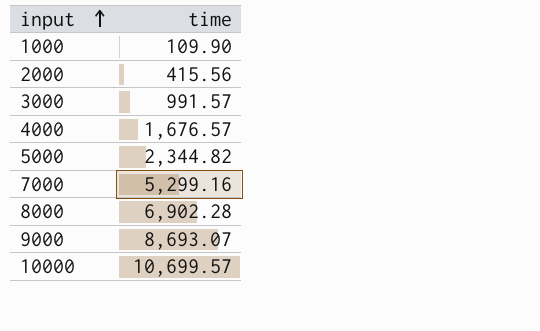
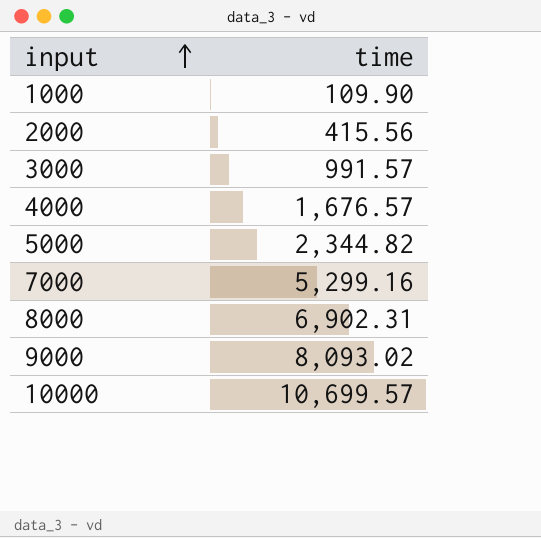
8000 | time: 6,902.28 -> 6,902.31
9000 | time: 8,693.07 -> 8,093.02

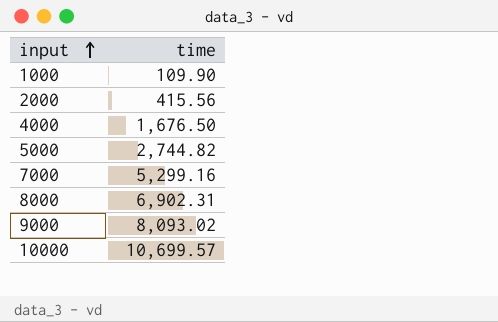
row 3000: 991.57 -> none
4000 | time: 1,676.57 -> 1,676.50
5000 | time: 2,344.82 -> 2,744.82

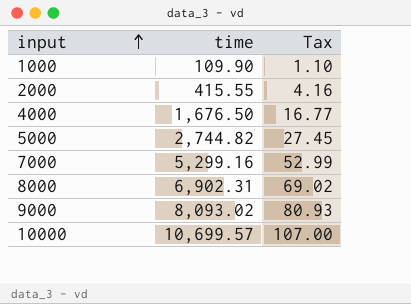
column Tax | formula: none -> [time] * 0.01
2000 | time: 415.56 -> 415.55

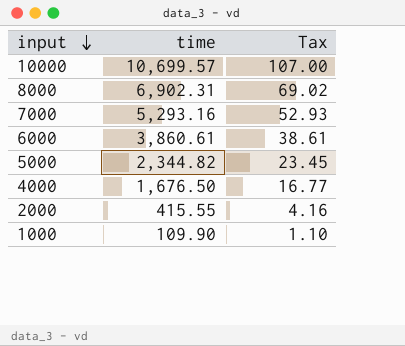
row order: input ascending -> input descending
row 9000: 8,093.02 | 80.93 -> none
7000 | time: 5,299.16 -> 5,293.16
7000 | Tax: 52.99 -> 52.93
row 6000: none -> 3,860.61 | 38.61
5000 | time: 2,744.82 -> 2,344.82
5000 | Tax: 27.45 -> 23.45

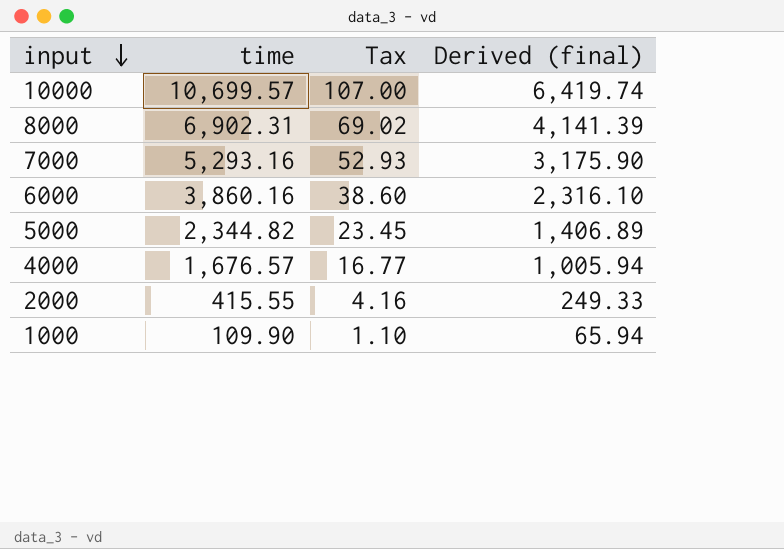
column Derived (final) | formula: none -> [time] * 0.6
6000 | time: 3,860.61 -> 3,860.16
6000 | Tax: 38.61 -> 38.60
4000 | time: 1,676.50 -> 1,676.57

